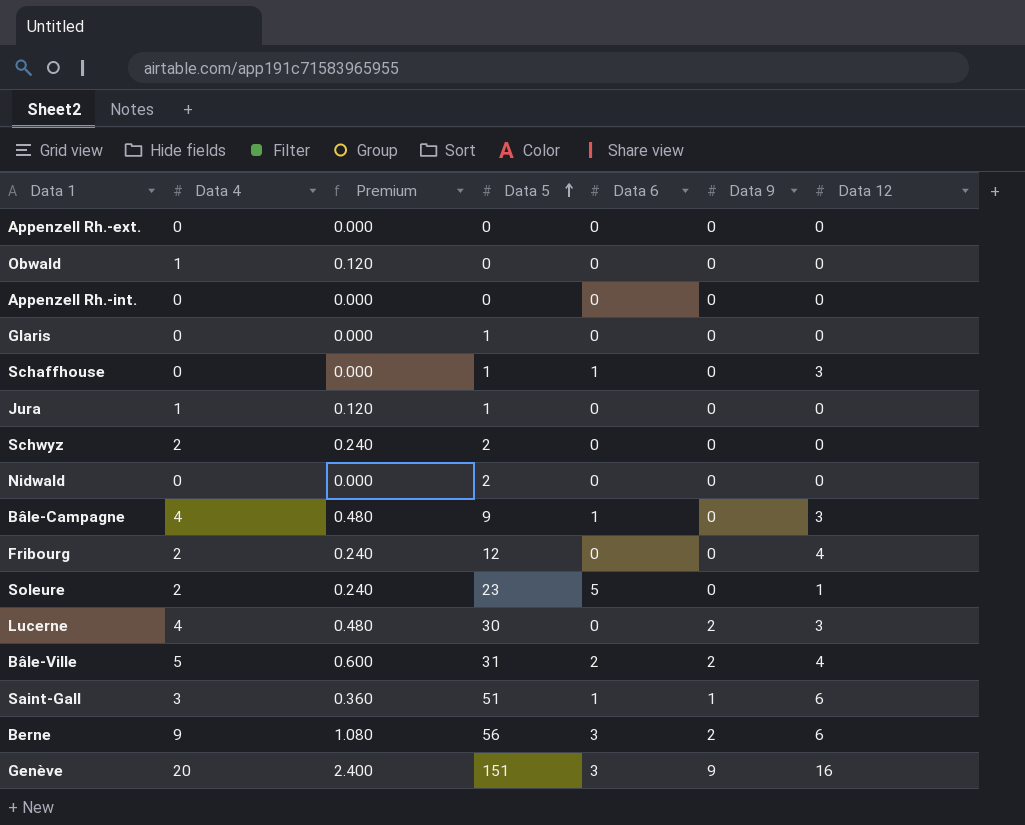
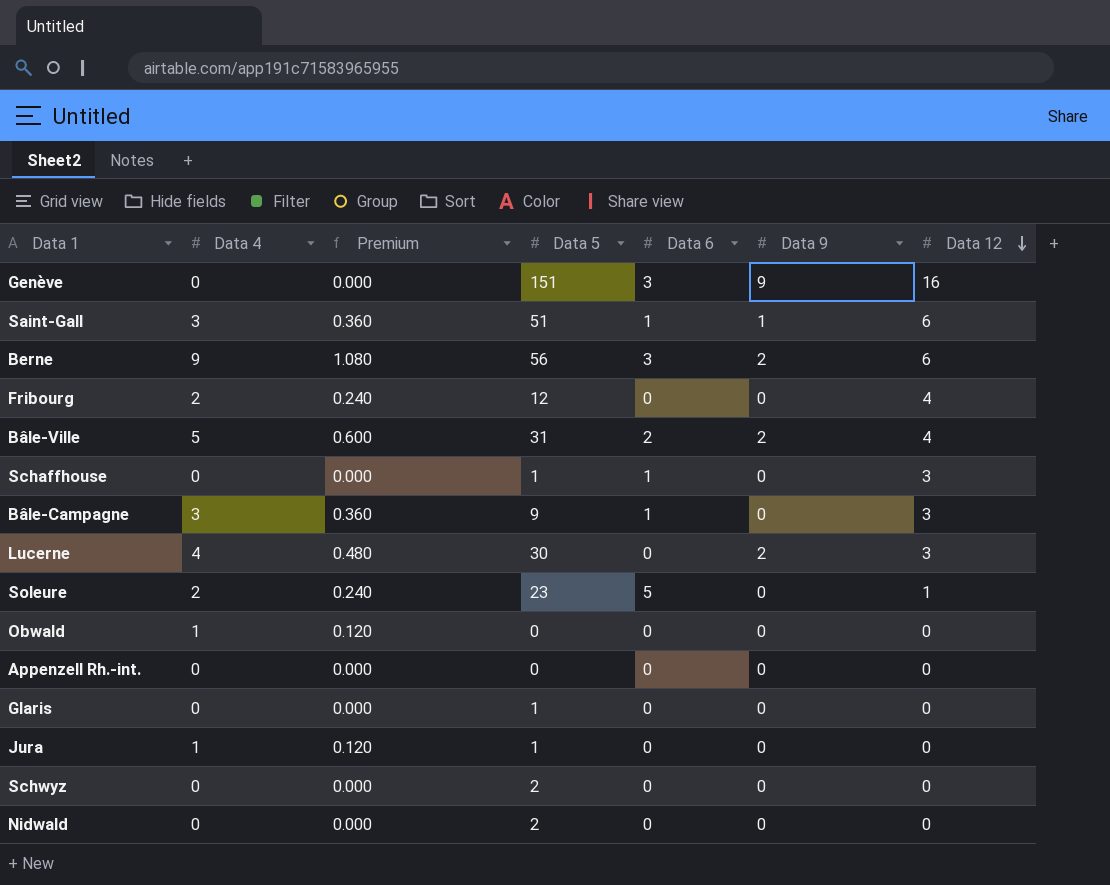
row order: Data 5 ascending -> Data 12 descending
row Appenzell Rh.-ext.: 0 | 0.000 | 0 | 0 | 0 | 0 -> none
Genève | Data 4: 20 -> 0
Genève | Premium: 2.400 -> 0.000
Bâle-Campagne | Data 4: 4 -> 3
Bâle-Campagne | Premium: 0.480 -> 0.360
Schwyz | Data 4: 2 -> 0
Schwyz | Premium: 0.240 -> 0.000

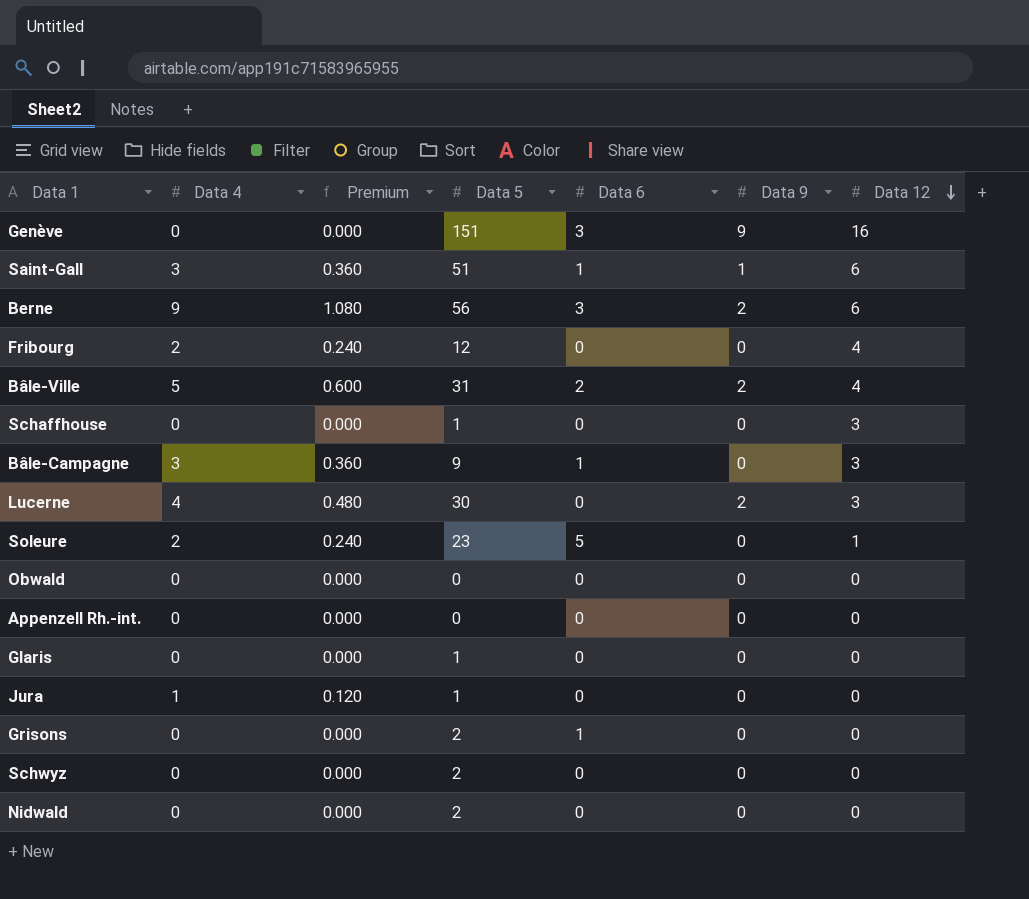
Schaffhouse | Data 6: 1 -> 0
Obwald | Data 4: 1 -> 0
Obwald | Premium: 0.120 -> 0.000
row Grisons: none -> 0 | 0.000 | 2 | 1 | 0 | 0

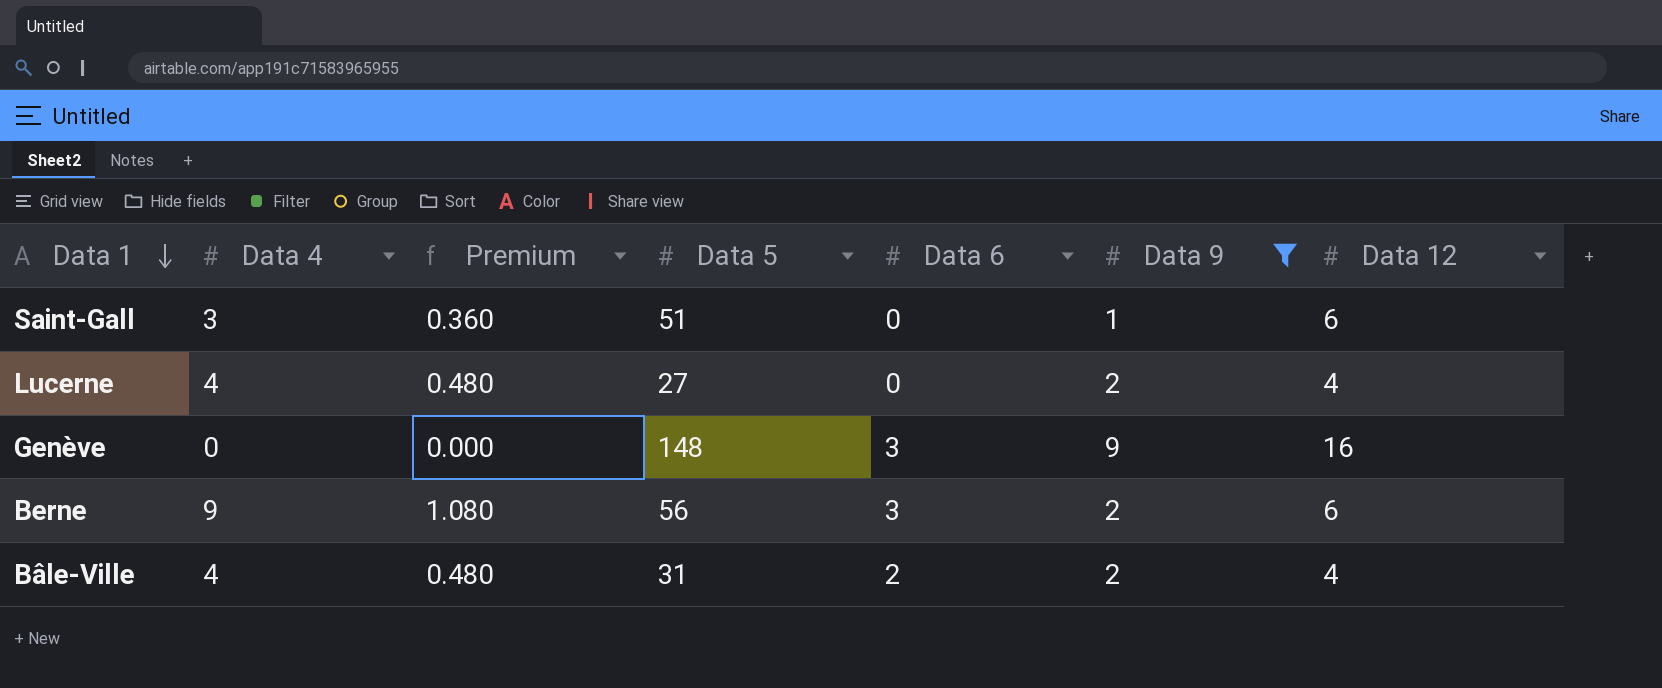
filter: none -> Data 9 != 0
row order: Data 12 descending -> Data 1 descending
Saint-Gall | Data 6: 1 -> 0
Lucerne | Data 5: 30 -> 27
Lucerne | Data 12: 3 -> 4
Genève | Data 5: 151 -> 148
Bâle-Ville | Data 4: 5 -> 4
Bâle-Ville | Premium: 0.600 -> 0.480

